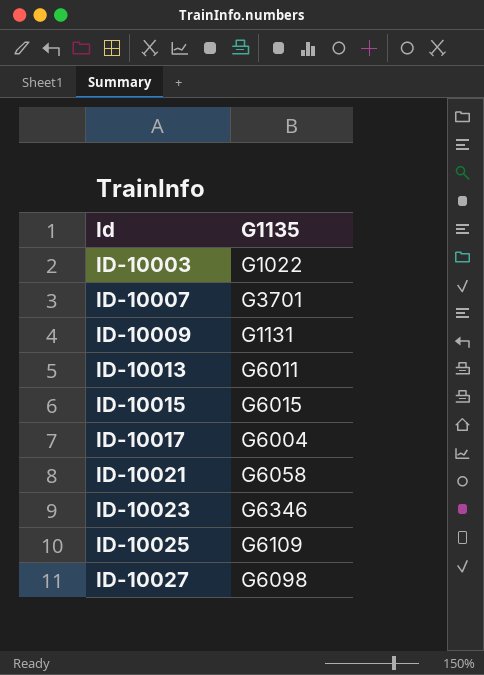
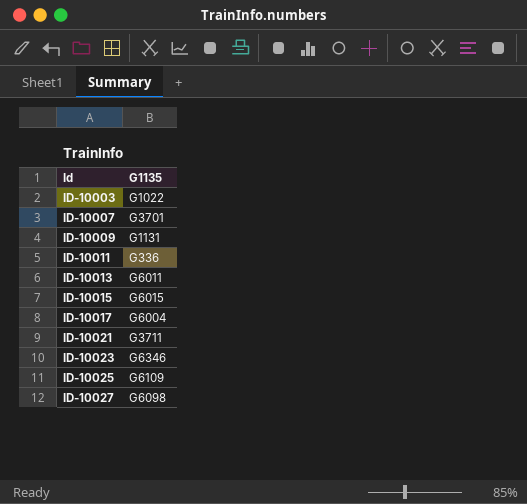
row ID-10011: none -> G336
ID-10021 | G1135: G6058 -> G3711

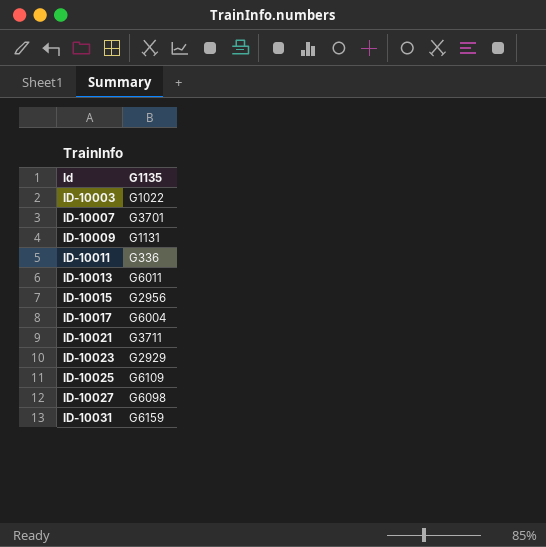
ID-10015 | G1135: G6015 -> G2956
ID-10023 | G1135: G6346 -> G2929
row ID-10031: none -> G6159

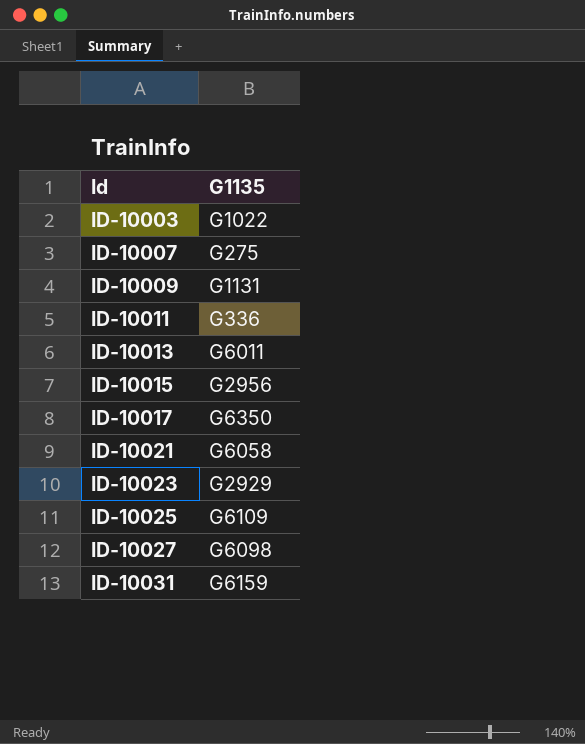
ID-10007 | G1135: G3701 -> G275
ID-10017 | G1135: G6004 -> G6350
ID-10021 | G1135: G3711 -> G6058

